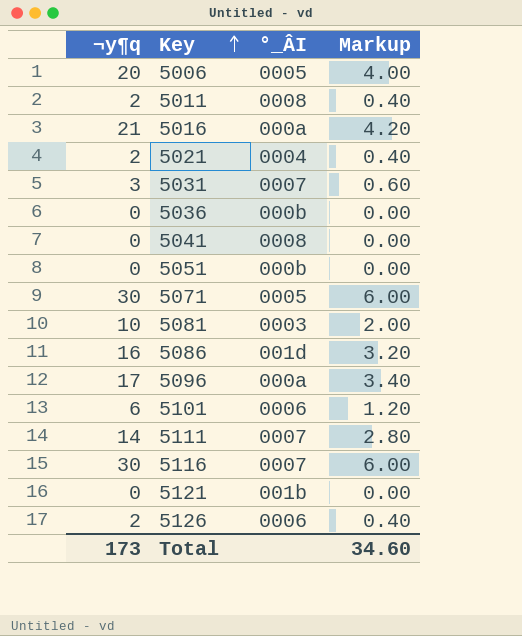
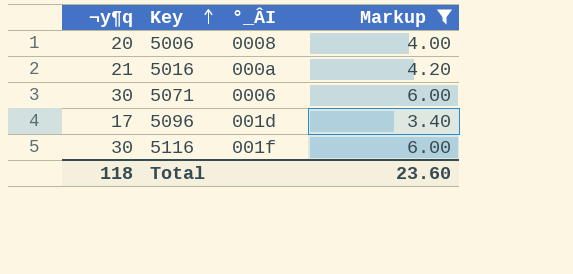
filter: none -> Markup >= 3.40
5006 | °_ÂI: 0005 -> 0008
5071 | °_ÂI: 0005 -> 0006
5096 | °_ÂI: 000a -> 001d
5116 | °_ÂI: 0007 -> 001f
Total | ¬y¶q: 173 -> 118
Total | Markup: 34.60 -> 23.60

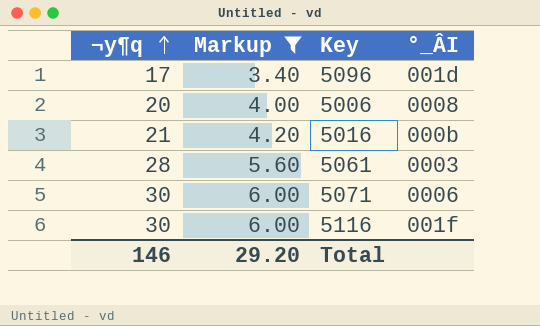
row order: Key ascending -> ¬y¶q ascending
column Markup | position: 4 -> 2
5016 | °_ÂI: 000a -> 000b
row 5061: none -> 28 | 5.60 | 0003
Total | ¬y¶q: 118 -> 146
Total | Markup: 23.60 -> 29.20

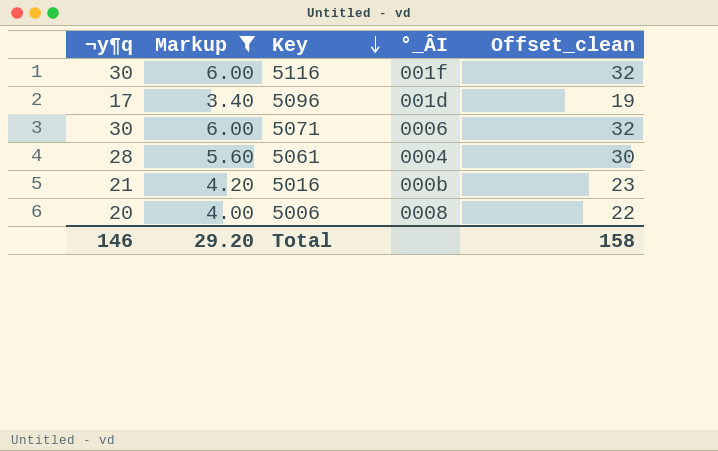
row order: ¬y¶q ascending -> Key descending
column Offset_clean | formula: none -> [¬y¶q] + 2
5061 | °_ÂI: 0003 -> 0004

